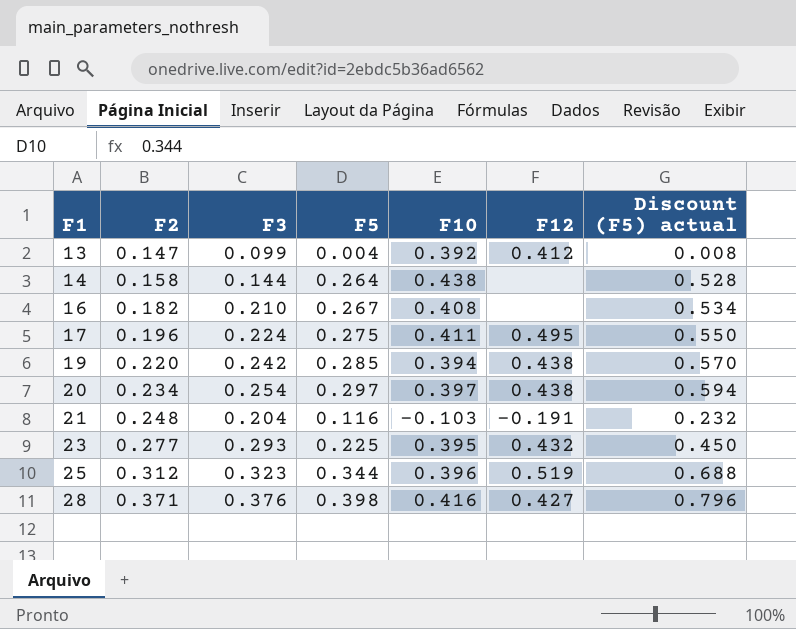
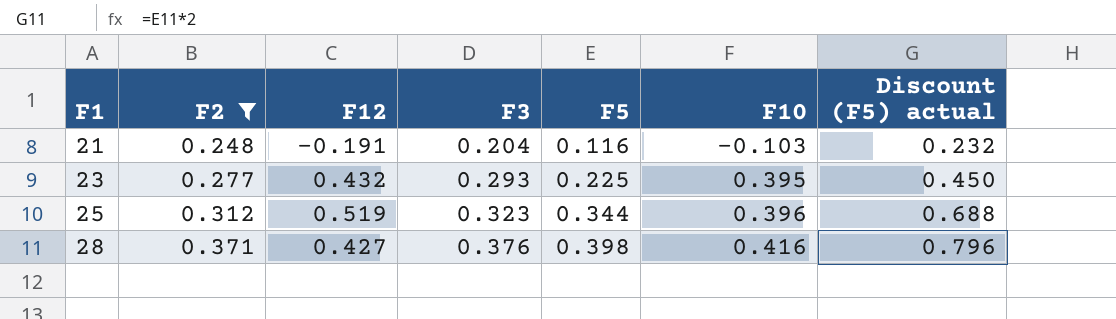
filter: none -> F2 >= 0.248
column F12 | position: 6 -> 3

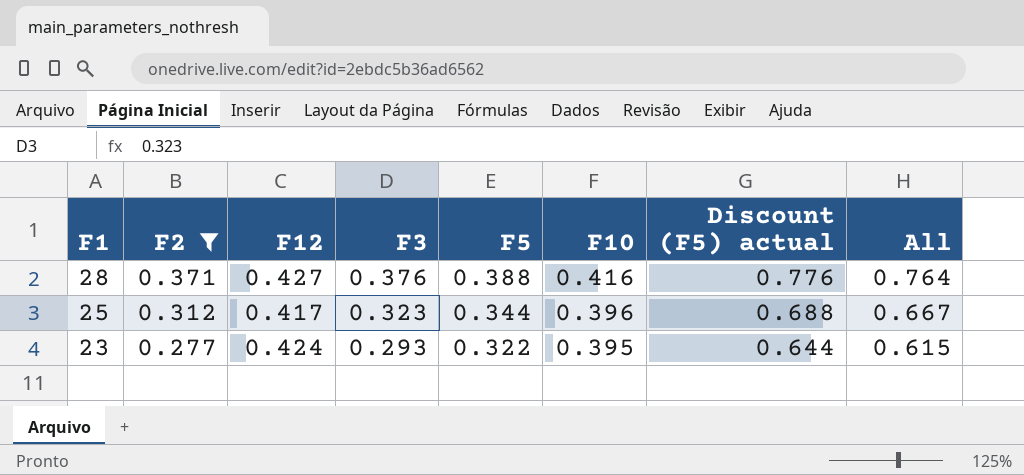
row order: F1 ascending -> F1 descending
column All | formula: none -> [F3] + [F5]
row 21: 0.248 | -0.191 | 0.204 | 0.116 | -0.103 | 0.232 -> none
28 | F5: 0.398 -> 0.388
28 | Discount (F5) actual: 0.796 -> 0.776
25 | F12: 0.519 -> 0.417
23 | F12: 0.432 -> 0.424
23 | F5: 0.225 -> 0.322
23 | Discount (F5) actual: 0.450 -> 0.644

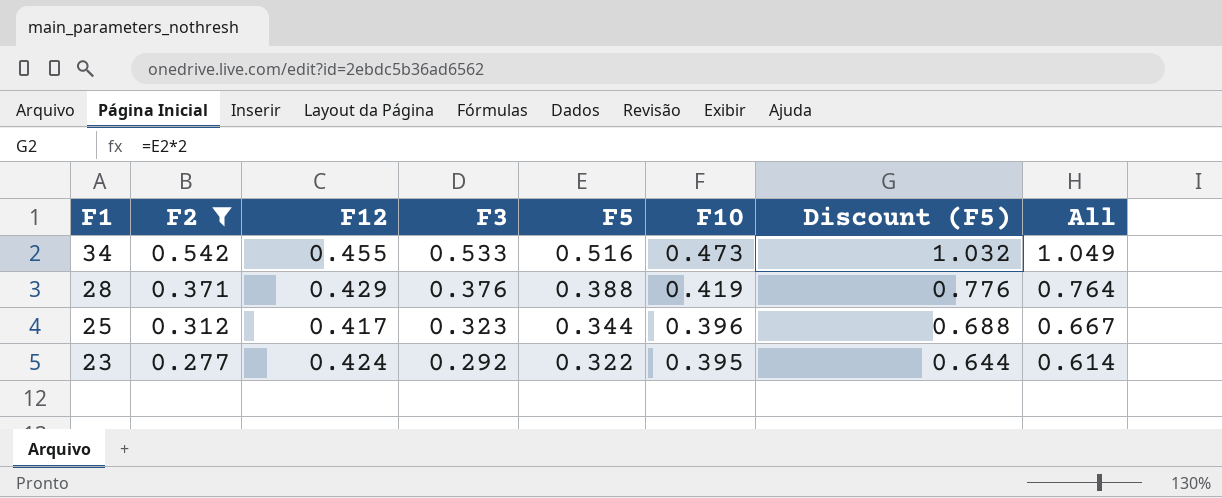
column name: Discount (F5) actual -> Discount (F5)
row 34: none -> 0.542 | 0.455 | 0.533 | 0.516 | 0.473 | 1.032 | 1.049
28 | F12: 0.427 -> 0.429
28 | F10: 0.416 -> 0.419
23 | F3: 0.293 -> 0.292
23 | All: 0.615 -> 0.614

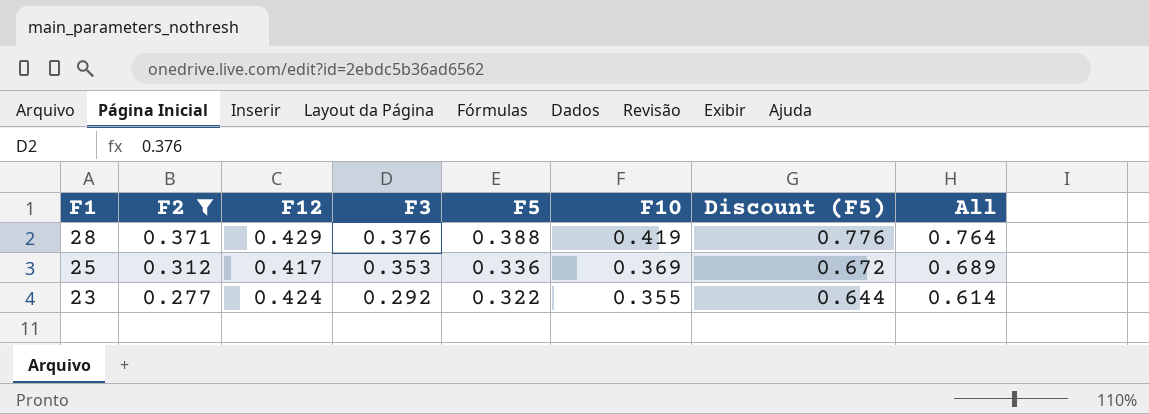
row 34: 0.542 | 0.455 | 0.533 | 0.516 | 0.473 | 1.032 | 1.049 -> none
25 | F3: 0.323 -> 0.353
25 | F5: 0.344 -> 0.336
25 | F10: 0.396 -> 0.369
25 | Discount (F5): 0.688 -> 0.672
25 | All: 0.667 -> 0.689
23 | F10: 0.395 -> 0.355

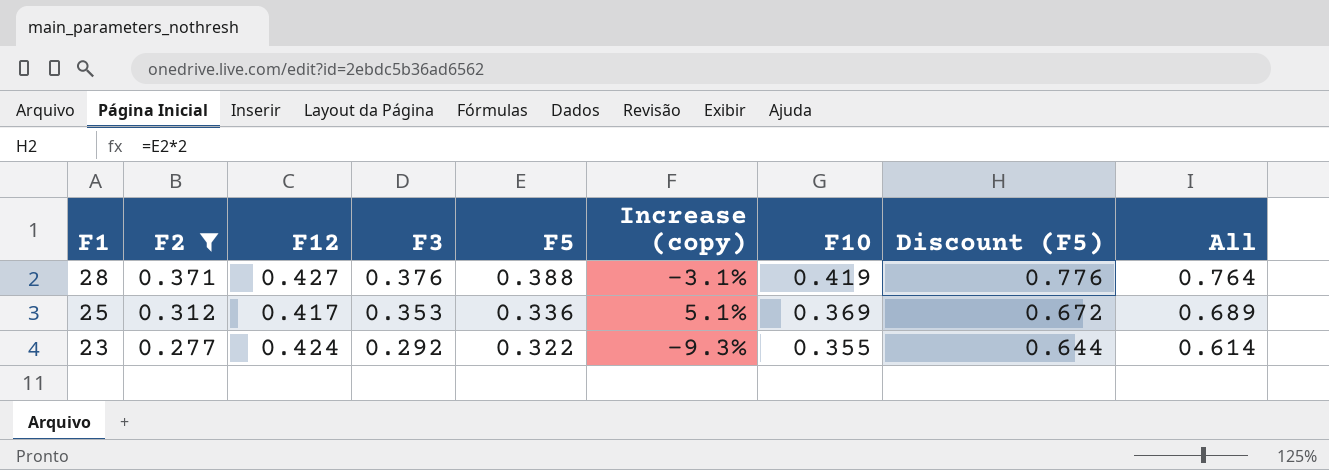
column Increase (copy) | formula: none -> ([F3] - [F5]) / [F5]
28 | F12: 0.429 -> 0.427

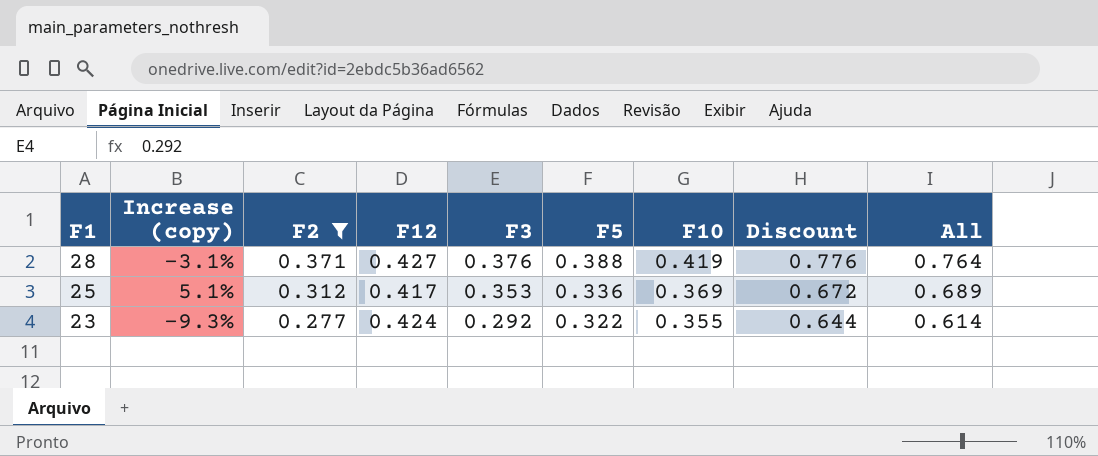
column Increase (copy) | position: 6 -> 2
column name: Discount (F5) -> Discount

